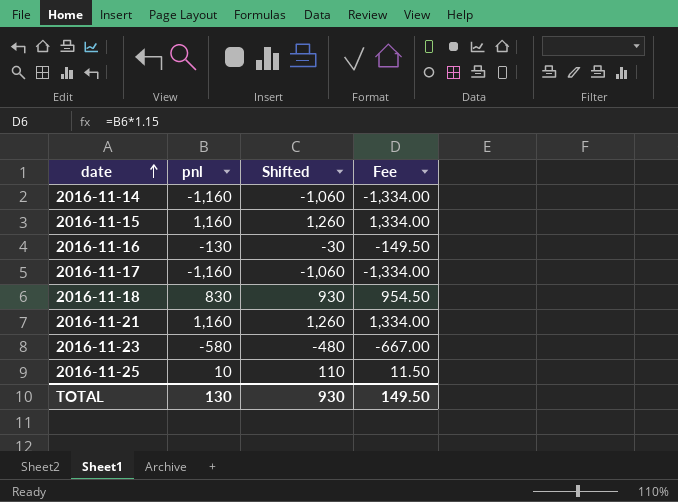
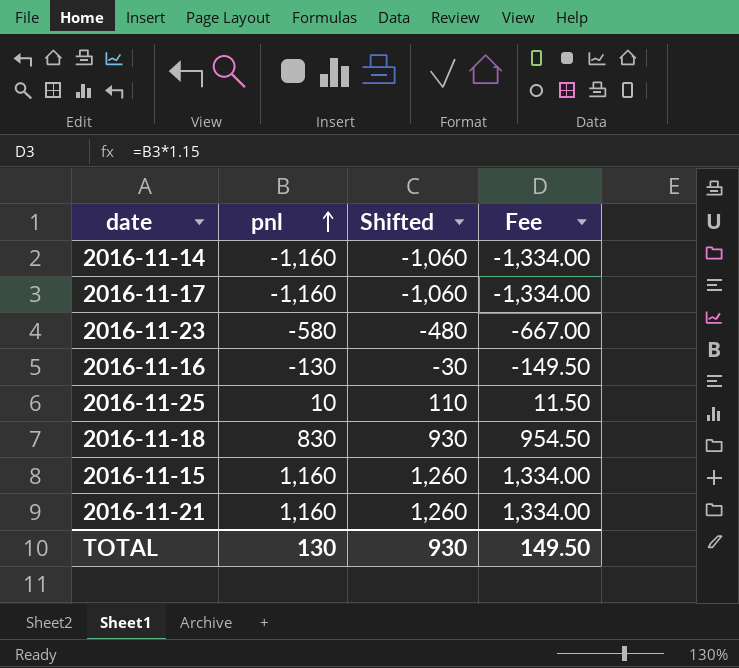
row order: date ascending -> pnl ascending

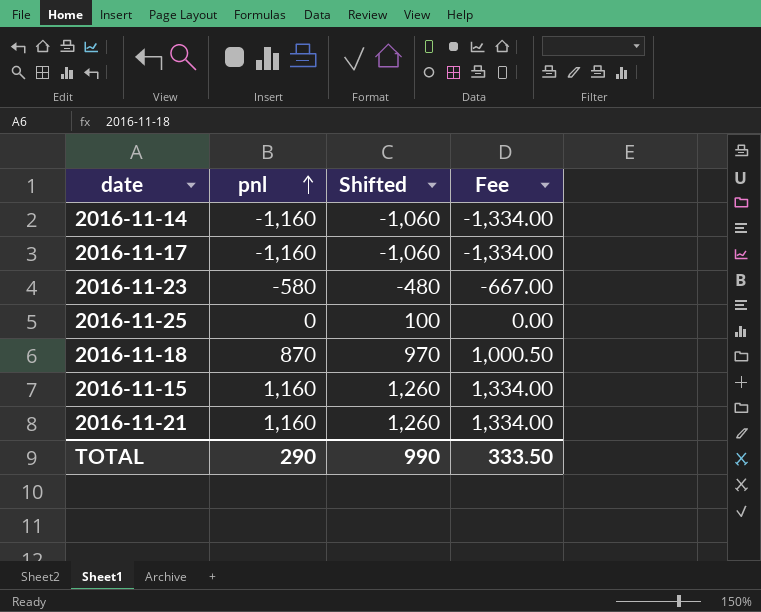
row 2016-11-16: -130 | -30 | -149.50 -> none
2016-11-25 | pnl: 10 -> 0
2016-11-25 | Shifted: 110 -> 100
2016-11-25 | Fee: 11.50 -> 0.00
2016-11-18 | pnl: 830 -> 870
2016-11-18 | Shifted: 930 -> 970
2016-11-18 | Fee: 954.50 -> 1,000.50
TOTAL | pnl: 130 -> 290
TOTAL | Shifted: 930 -> 990
TOTAL | Fee: 149.50 -> 333.50

